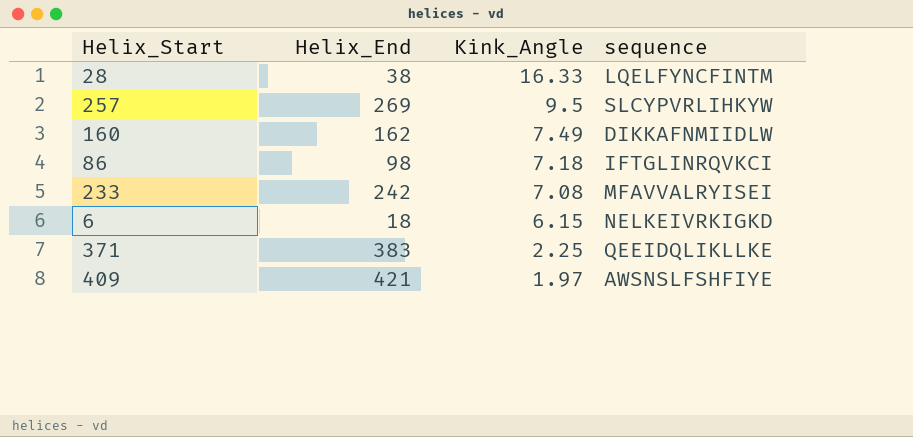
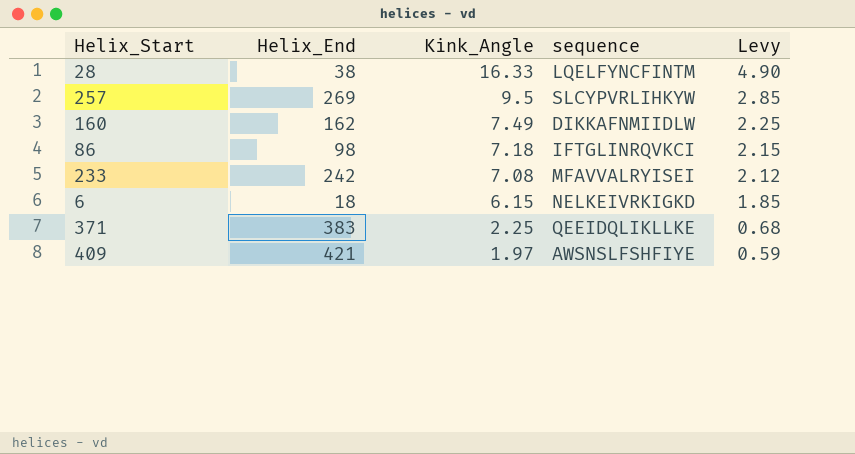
column Levy | formula: none -> [Kink_Angle] * 0.3

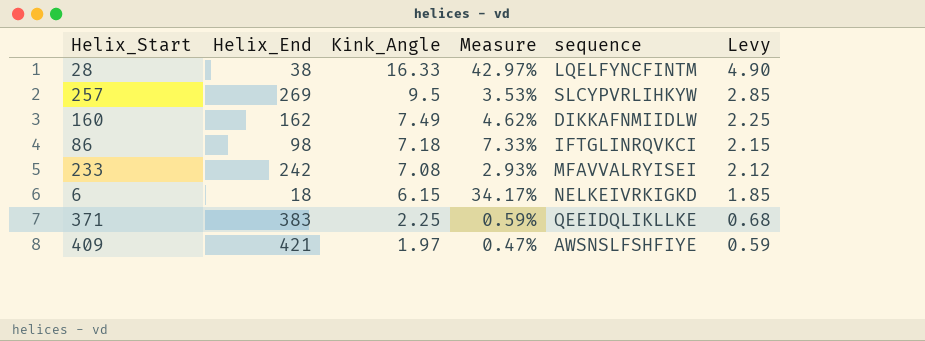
column Measure | formula: none -> [Kink_Angle] / [Helix_End]

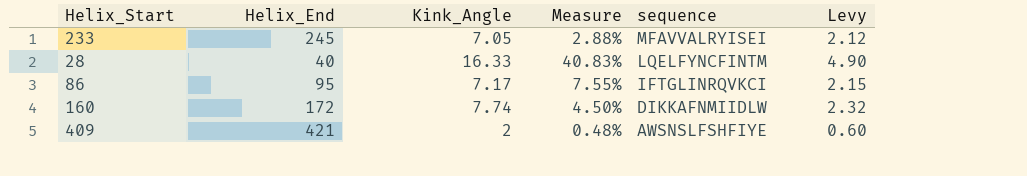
row order: Kink_Angle descending -> sequence descending
row 257: 269 | 9.5 | 3.53% | SLCYPVRLIHKYW | 2.85 -> none
row 6: 18 | 6.15 | 34.17% | NELKEIVRKIGKD | 1.85 -> none
row 371: 383 | 2.25 | 0.59% | QEEIDQLIKLLKE | 0.68 -> none
233 | Helix_End: 242 -> 245
233 | Kink_Angle: 7.08 -> 7.05
233 | Measure: 2.93% -> 2.88%
28 | Helix_End: 38 -> 40
28 | Measure: 42.97% -> 40.83%
86 | Helix_End: 98 -> 95
86 | Kink_Angle: 7.18 -> 7.17
86 | Measure: 7.33% -> 7.55%
160 | Helix_End: 162 -> 172
160 | Kink_Angle: 7.49 -> 7.74
160 | Measure: 4.62% -> 4.50%
160 | Levy: 2.25 -> 2.32
409 | Kink_Angle: 1.97 -> 2
409 | Measure: 0.47% -> 0.48%
409 | Levy: 0.59 -> 0.60

